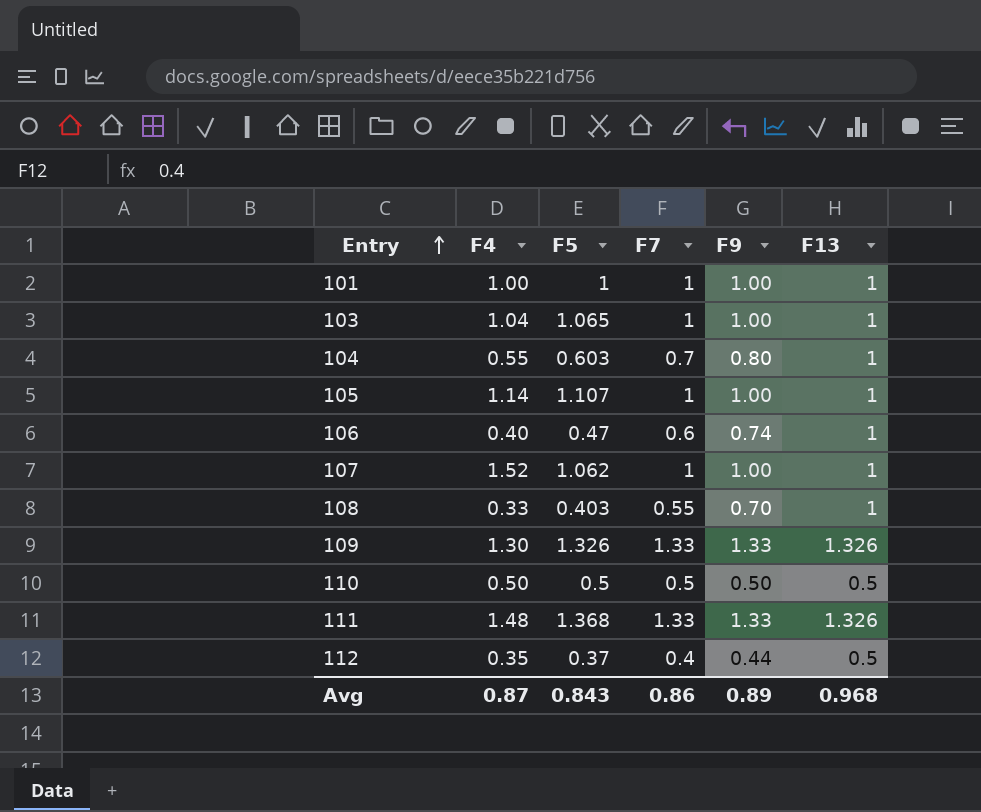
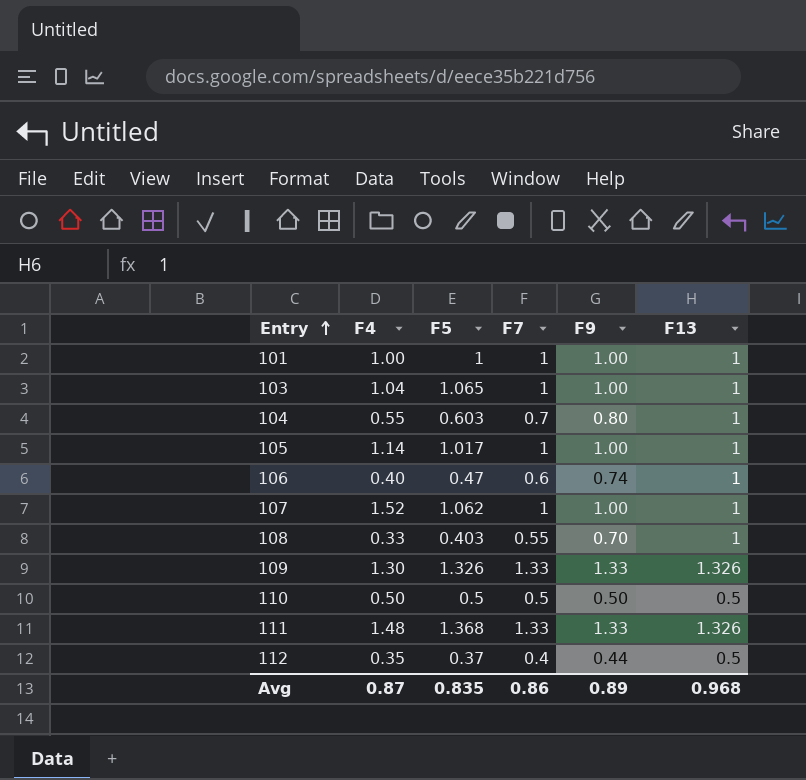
105 | F5: 1.107 -> 1.017
Avg | F5: 0.843 -> 0.835

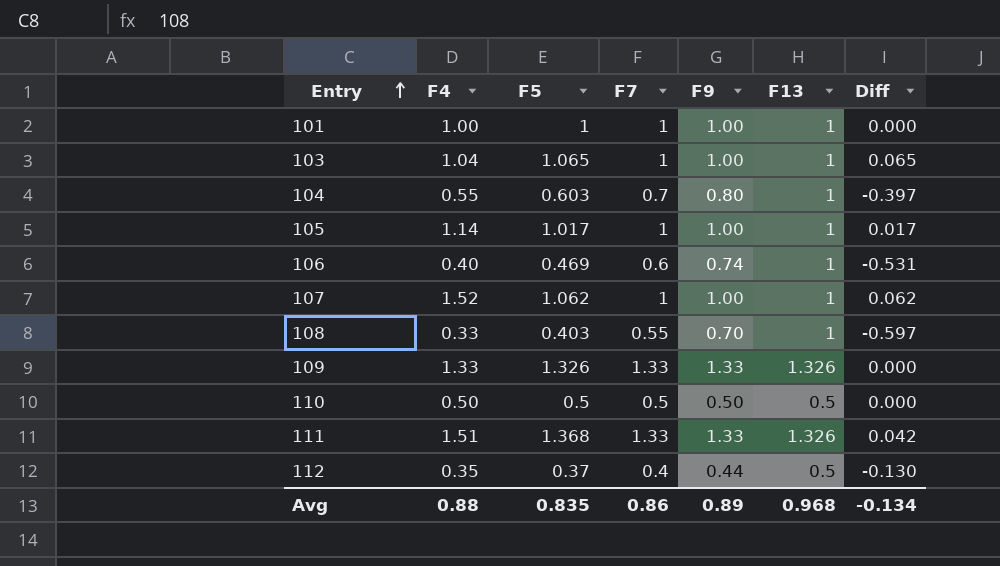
column Diff | formula: none -> [F5] - [F13]
106 | F5: 0.47 -> 0.469
109 | F4: 1.30 -> 1.33
111 | F4: 1.48 -> 1.51
Avg | F4: 0.87 -> 0.88

